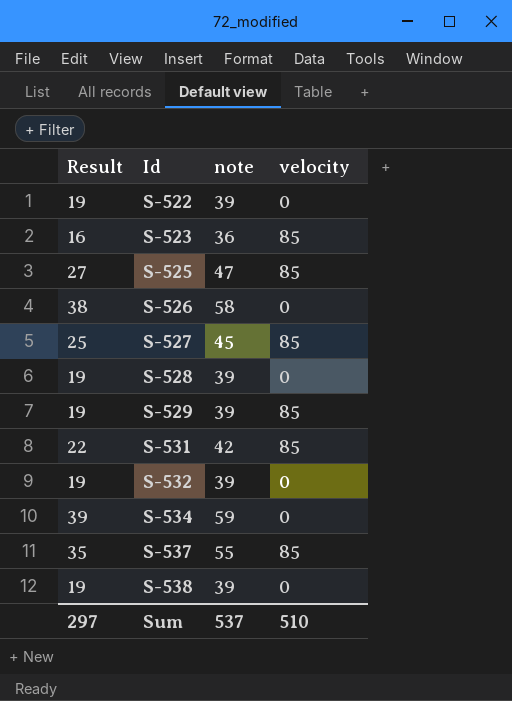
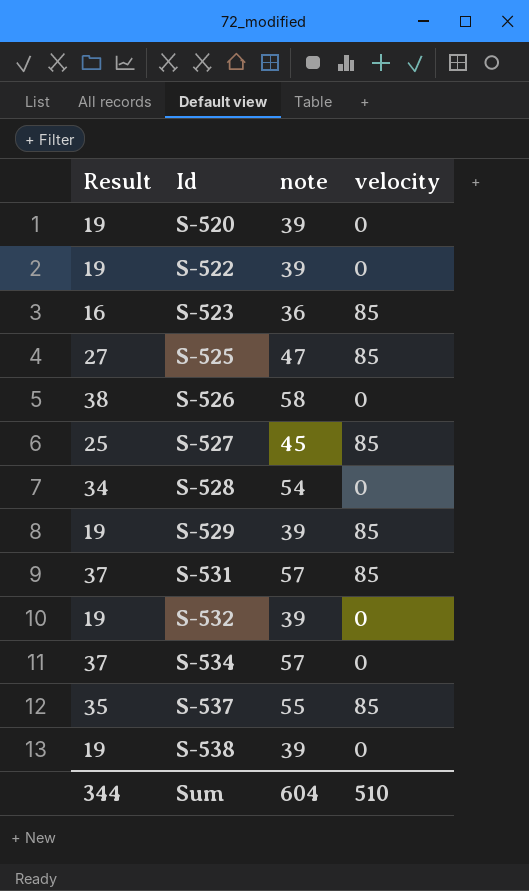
row S-520: none -> 19 | 39 | 0
S-528 | Result: 19 -> 34
S-528 | note: 39 -> 54
S-531 | Result: 22 -> 37
S-531 | note: 42 -> 57
S-534 | Result: 39 -> 37
S-534 | note: 59 -> 57
Sum | Result: 297 -> 344
Sum | note: 537 -> 604

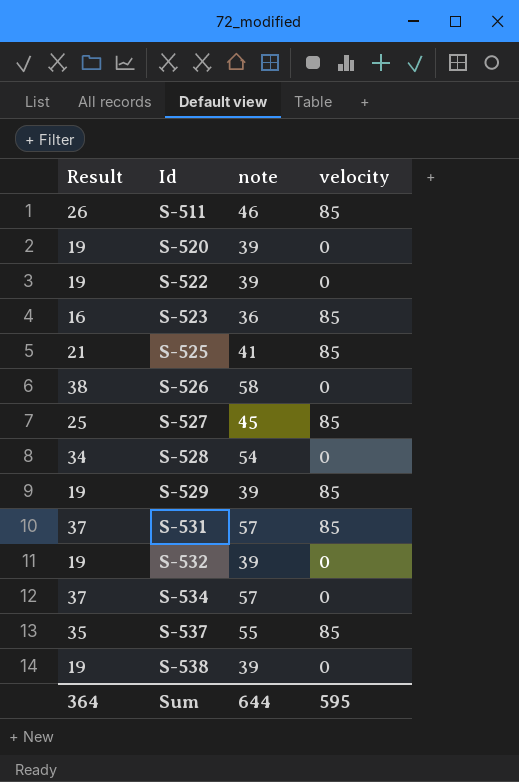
row S-511: none -> 26 | 46 | 85
S-525 | Result: 27 -> 21
S-525 | note: 47 -> 41
Sum | Result: 344 -> 364
Sum | note: 604 -> 644
Sum | velocity: 510 -> 595

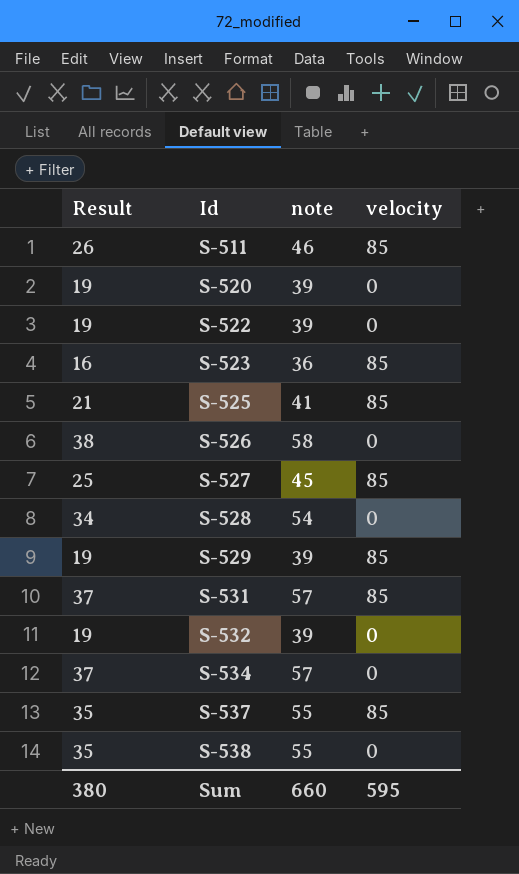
S-538 | Result: 19 -> 35
S-538 | note: 39 -> 55
Sum | Result: 364 -> 380
Sum | note: 644 -> 660

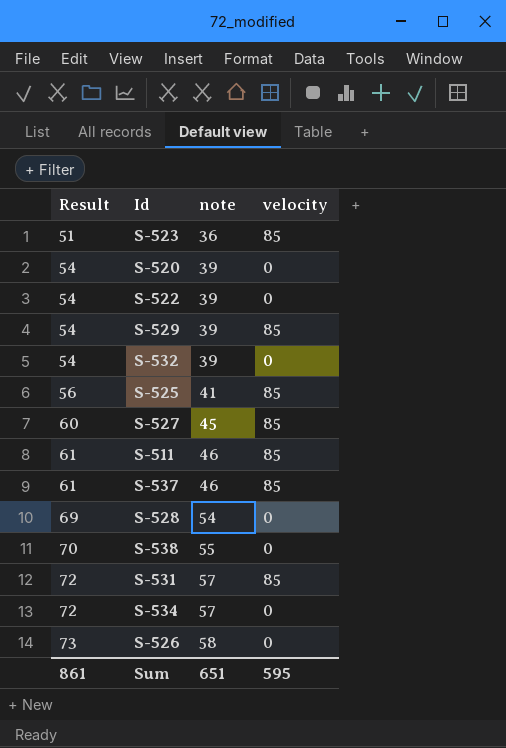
row order: Id ascending -> Result ascending
column Result | formula: [note] - 20 -> [note] + 15
S-537 | note: 55 -> 46
Sum | Result: 380 -> 861
Sum | note: 660 -> 651

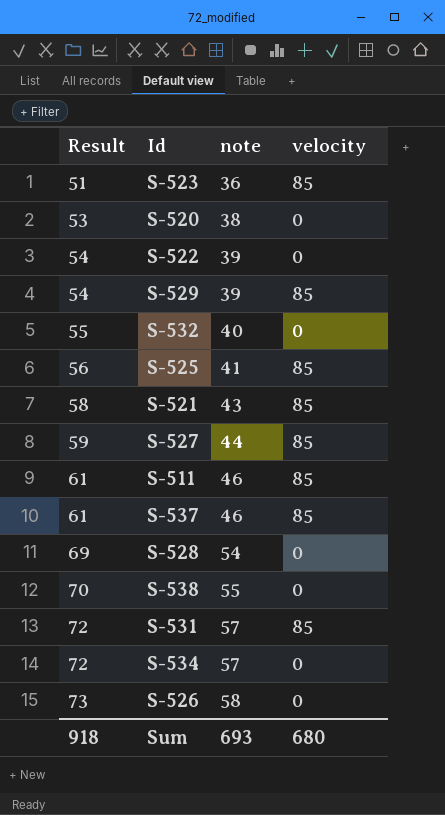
S-520 | Result: 54 -> 53
S-520 | note: 39 -> 38
S-532 | Result: 54 -> 55
S-532 | note: 39 -> 40
row S-521: none -> 58 | 43 | 85
S-527 | Result: 60 -> 59
S-527 | note: 45 -> 44
Sum | Result: 861 -> 918
Sum | note: 651 -> 693
Sum | velocity: 595 -> 680

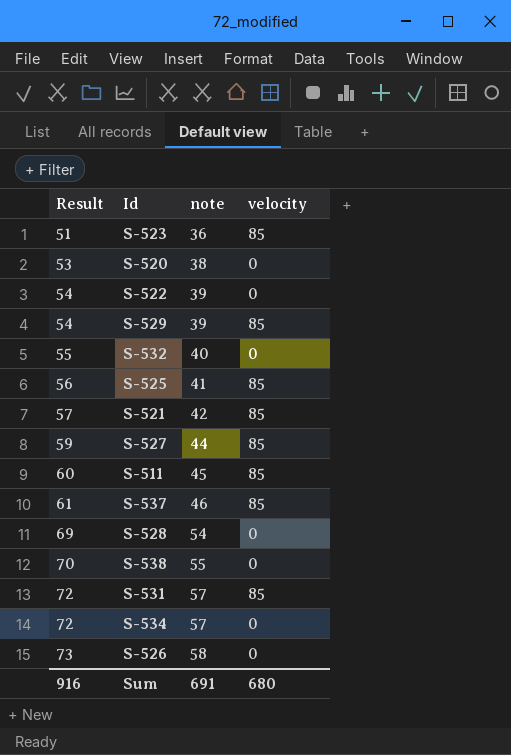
S-521 | Result: 58 -> 57
S-521 | note: 43 -> 42
S-511 | Result: 61 -> 60
S-511 | note: 46 -> 45
Sum | Result: 918 -> 916
Sum | note: 693 -> 691

